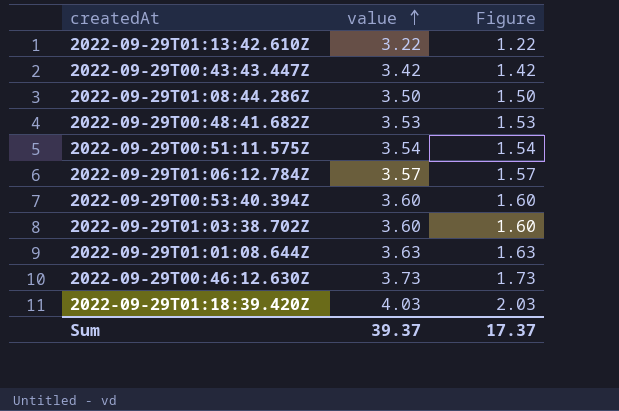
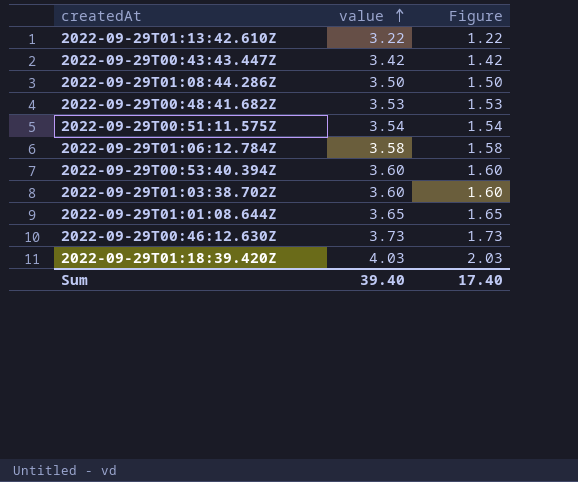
2022-09-29T01:06:12.784Z | value: 3.57 -> 3.58
2022-09-29T01:06:12.784Z | Figure: 1.57 -> 1.58
2022-09-29T01:01:08.644Z | value: 3.63 -> 3.65
2022-09-29T01:01:08.644Z | Figure: 1.63 -> 1.65
Sum | value: 39.37 -> 39.40
Sum | Figure: 17.37 -> 17.40

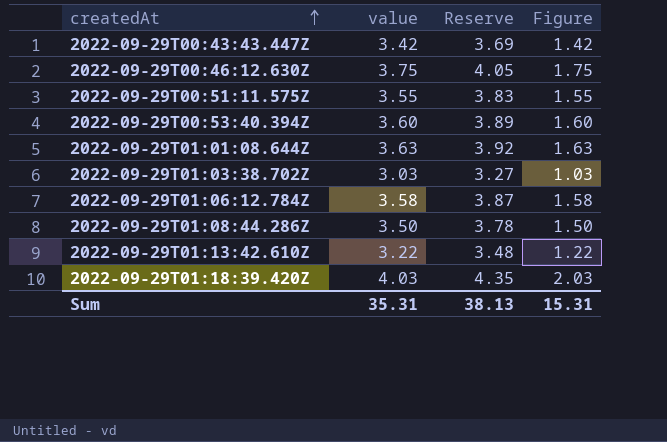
row order: value ascending -> createdAt ascending
column Reserve | formula: none -> [value] * 1.08
row 2022-09-29T00:48:41.682Z: 3.53 | 1.53 -> none
2022-09-29T00:46:12.630Z | value: 3.73 -> 3.75
2022-09-29T00:46:12.630Z | Figure: 1.73 -> 1.75
2022-09-29T00:51:11.575Z | value: 3.54 -> 3.55
2022-09-29T00:51:11.575Z | Figure: 1.54 -> 1.55
2022-09-29T01:01:08.644Z | value: 3.65 -> 3.63
2022-09-29T01:01:08.644Z | Figure: 1.65 -> 1.63
2022-09-29T01:03:38.702Z | value: 3.60 -> 3.03
2022-09-29T01:03:38.702Z | Figure: 1.60 -> 1.03
Sum | value: 39.40 -> 35.31
Sum | Figure: 17.40 -> 15.31

